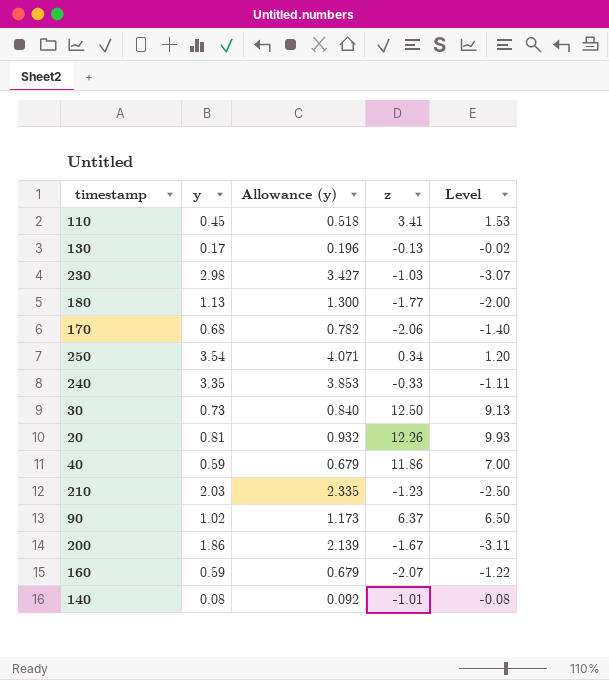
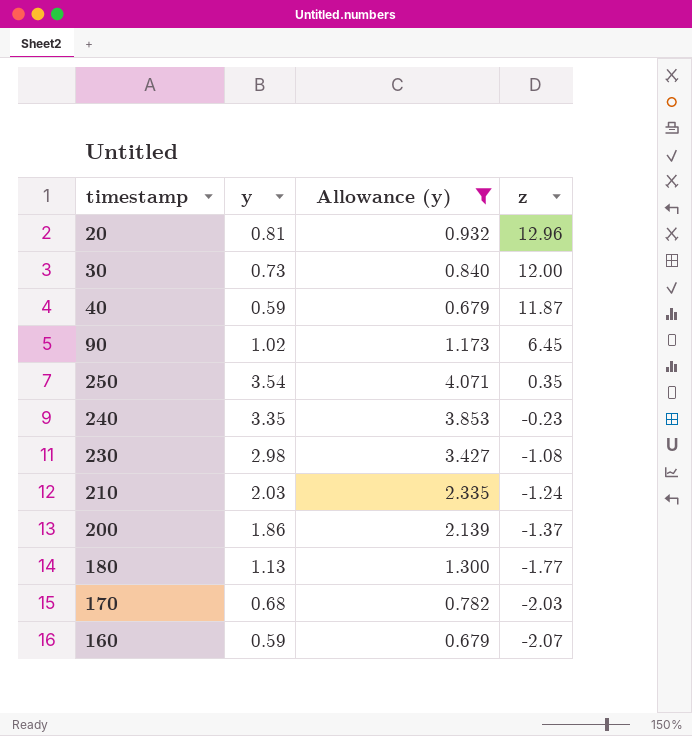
filter: none -> Allowance (y) >= 0.679
row order: none -> z descending
column Level | formula: [y] * [z] -> none
20 | z: 12.26 -> 12.96
30 | z: 12.50 -> 12.00
40 | z: 11.86 -> 11.87
90 | z: 6.37 -> 6.45
250 | z: 0.34 -> 0.35
240 | z: -0.33 -> -0.23
230 | z: -1.03 -> -1.08
210 | z: -1.23 -> -1.24
200 | z: -1.67 -> -1.37
170 | z: -2.06 -> -2.03

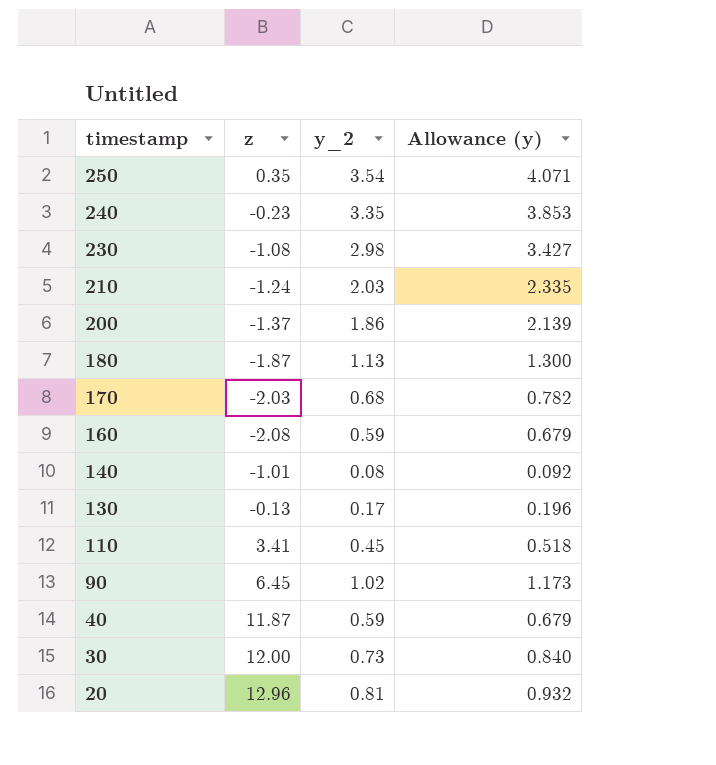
filter: Allowance (y) >= 0.679 -> none
row order: z descending -> timestamp descending
column z | position: 4 -> 2
column name: y -> y_2
180 | z: -1.77 -> -1.87
160 | z: -2.07 -> -2.08

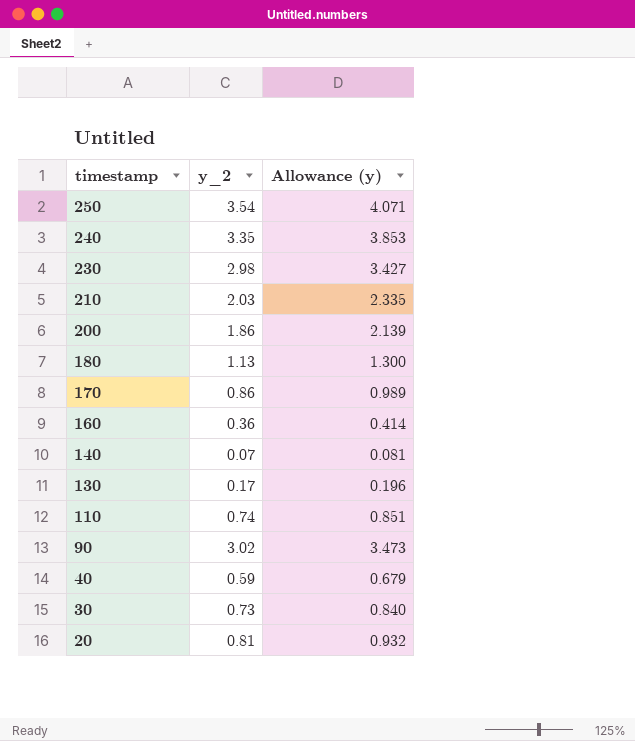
column z | position: 2 -> none
170 | y_2: 0.68 -> 0.86
170 | Allowance (y): 0.782 -> 0.989
160 | y_2: 0.59 -> 0.36
160 | Allowance (y): 0.679 -> 0.414
140 | y_2: 0.08 -> 0.07
140 | Allowance (y): 0.092 -> 0.081
110 | y_2: 0.45 -> 0.74
110 | Allowance (y): 0.518 -> 0.851
90 | y_2: 1.02 -> 3.02
90 | Allowance (y): 1.173 -> 3.473

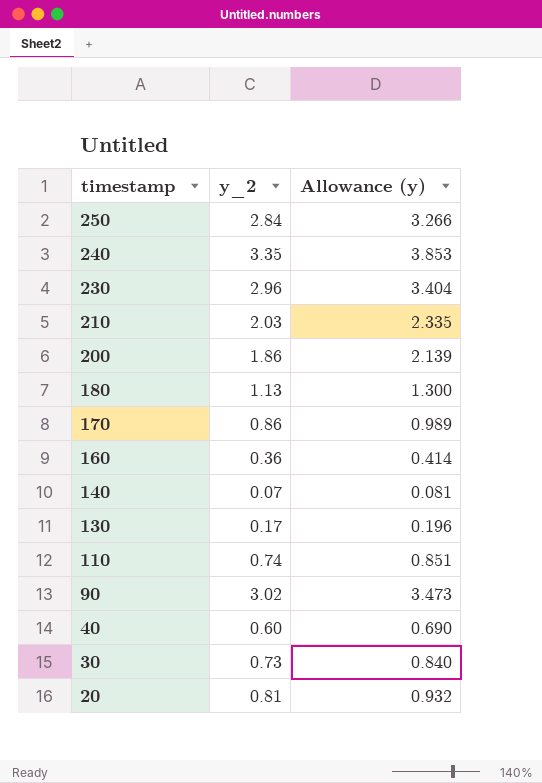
250 | y_2: 3.54 -> 2.84
250 | Allowance (y): 4.071 -> 3.266
230 | y_2: 2.98 -> 2.96
230 | Allowance (y): 3.427 -> 3.404
40 | y_2: 0.59 -> 0.60
40 | Allowance (y): 0.679 -> 0.690

